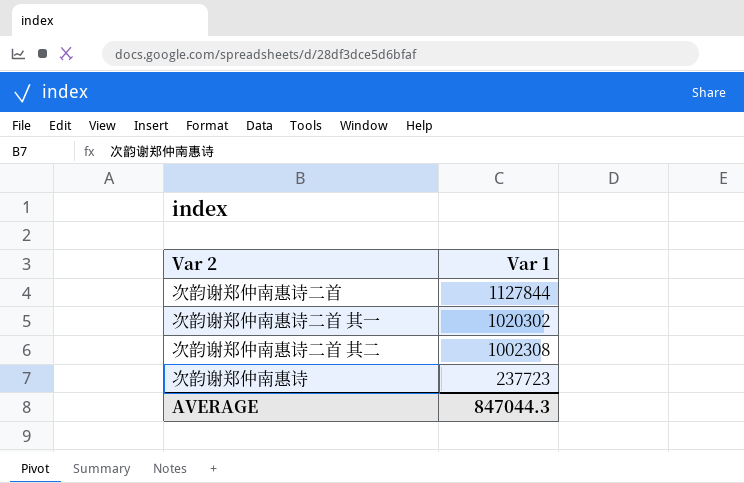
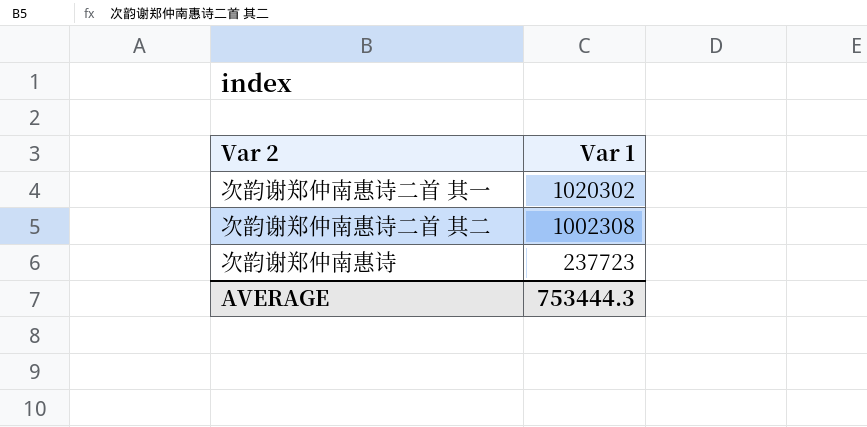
row 次韵谢郑仲南惠诗二首: 1127844 -> none
AVERAGE | Var 1: 847044.3 -> 753444.3

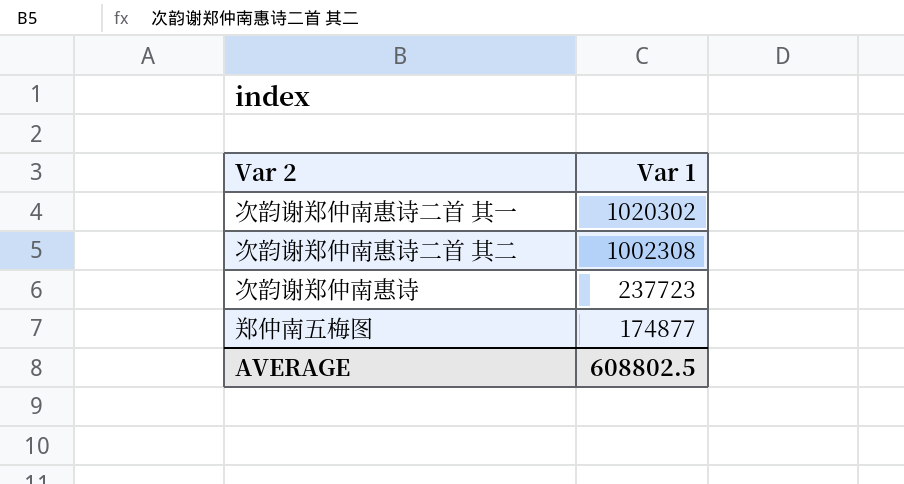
row 郑仲南五梅图: none -> 174877
AVERAGE | Var 1: 753444.3 -> 608802.5

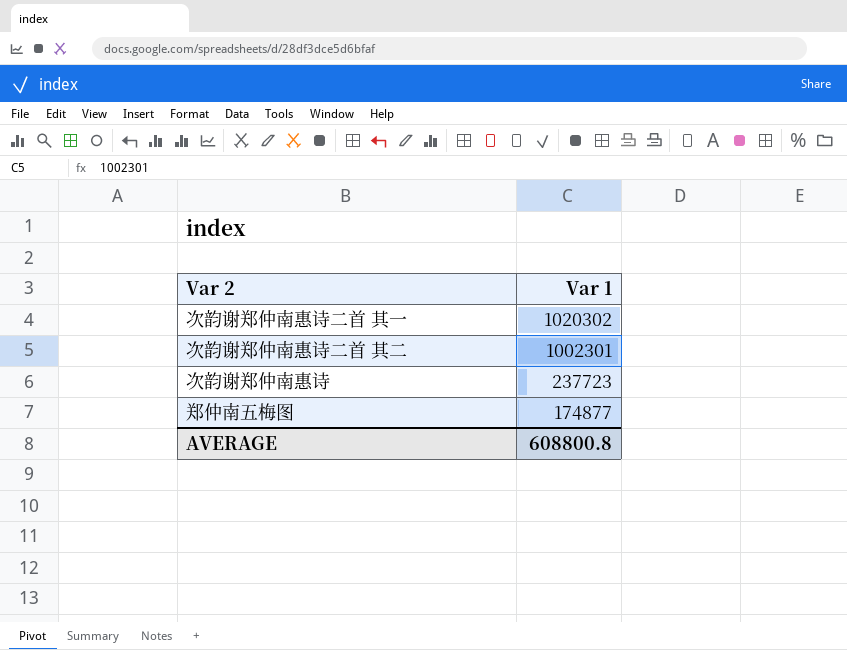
次韵谢郑仲南惠诗二首 其二 | Var 1: 1002308 -> 1002301
AVERAGE | Var 1: 608802.5 -> 608800.8

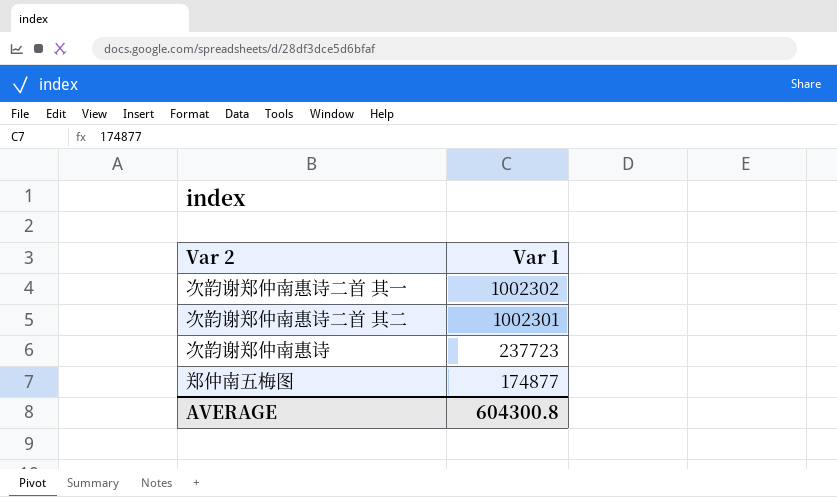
次韵谢郑仲南惠诗二首 其一 | Var 1: 1020302 -> 1002302
AVERAGE | Var 1: 608800.8 -> 604300.8

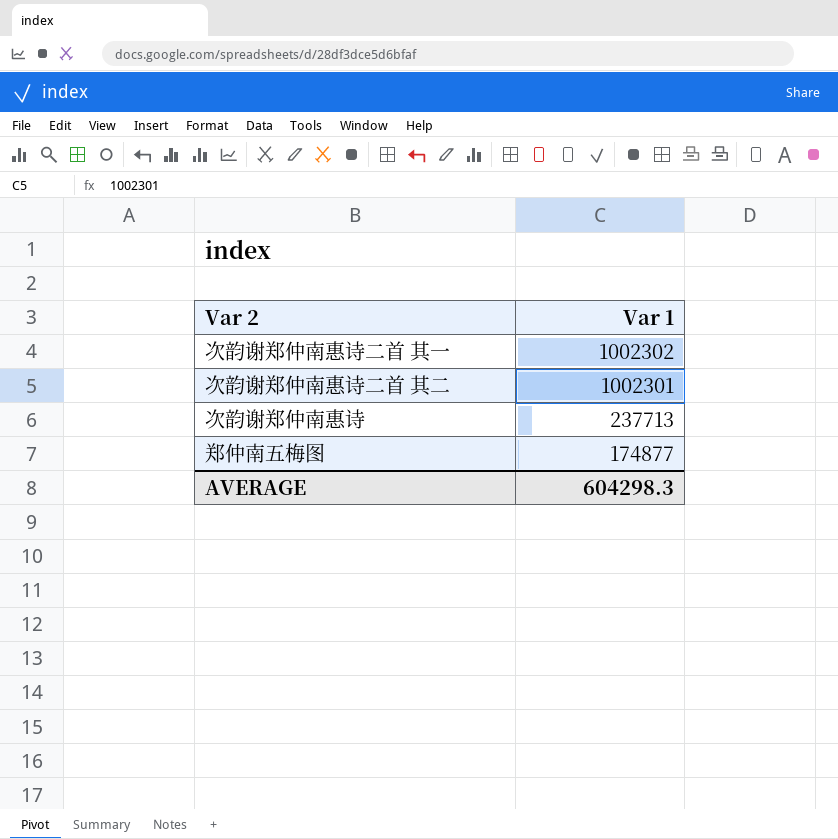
次韵谢郑仲南惠诗 | Var 1: 237723 -> 237713
AVERAGE | Var 1: 604300.8 -> 604298.3

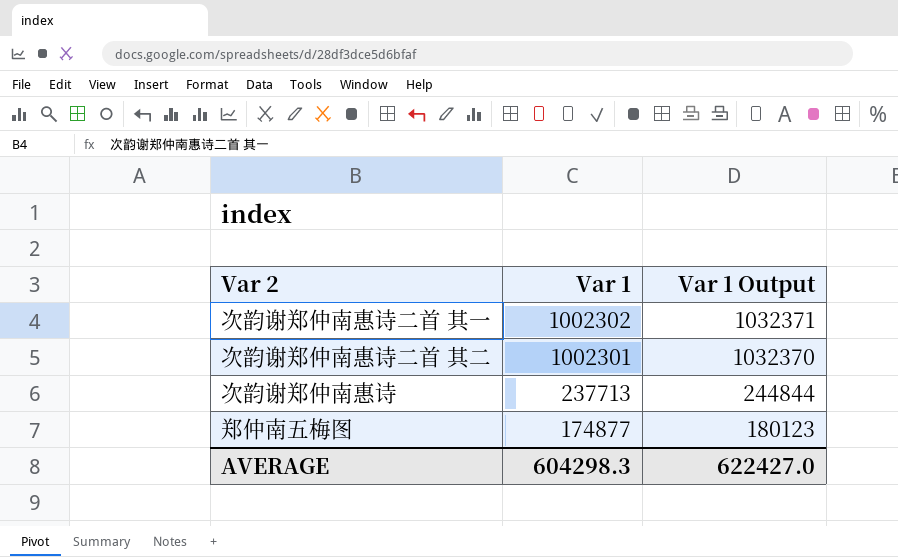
column Var 1 Output | formula: none -> [Var 1] * 1.03

